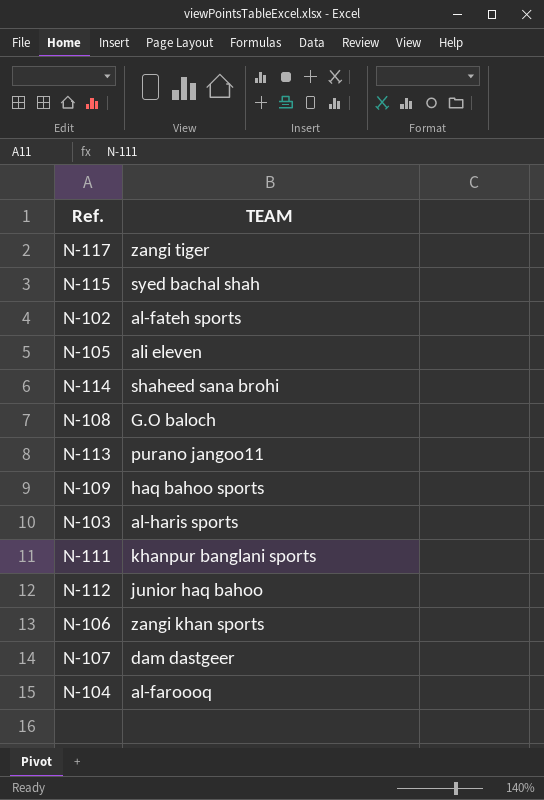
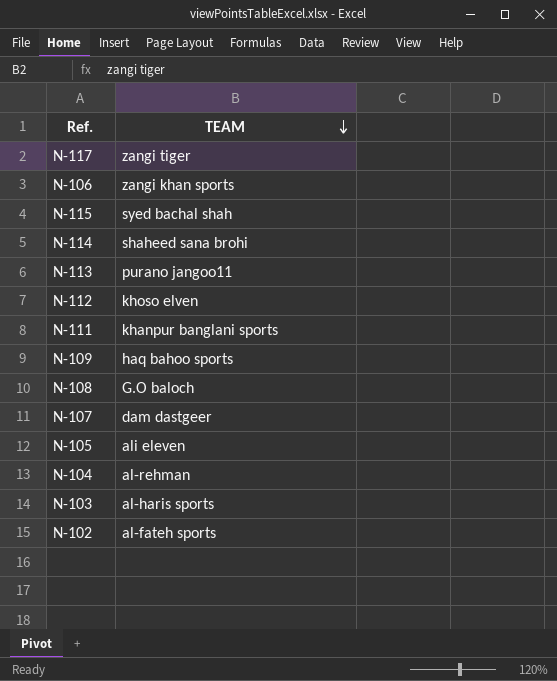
row order: none -> TEAM descending
N-112 | TEAM: junior haq bahoo -> khoso elven
N-104 | TEAM: al-faroooq -> al-rehman

